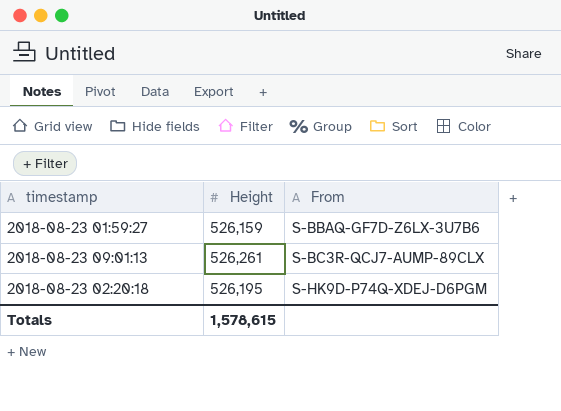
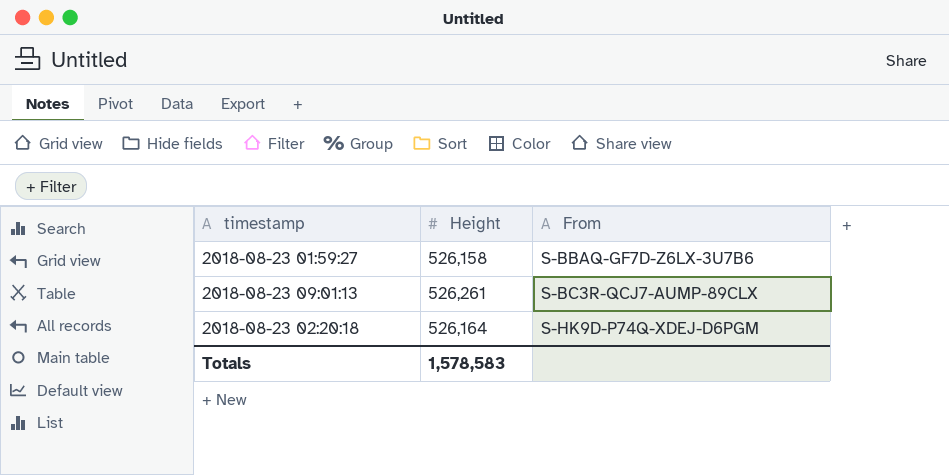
2018-08-23 01:59:27 | Height: 526,159 -> 526,158
2018-08-23 02:20:18 | Height: 526,195 -> 526,164
Totals | Height: 1,578,615 -> 1,578,583

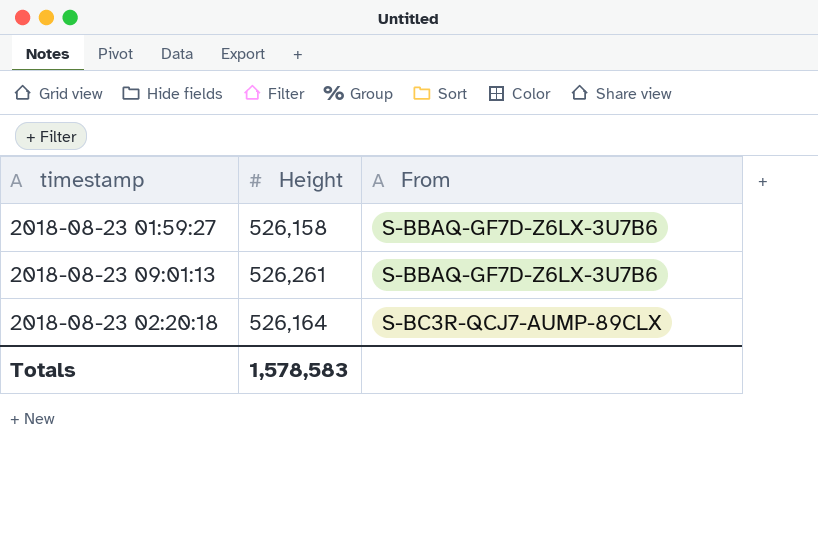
2018-08-23 09:01:13 | From: S-BC3R-QCJ7-AUMP-89CLX -> S-BBAQ-GF7D-Z6LX-3U7B6
2018-08-23 02:20:18 | From: S-HK9D-P74Q-XDEJ-D6PGM -> S-BC3R-QCJ7-AUMP-89CLX

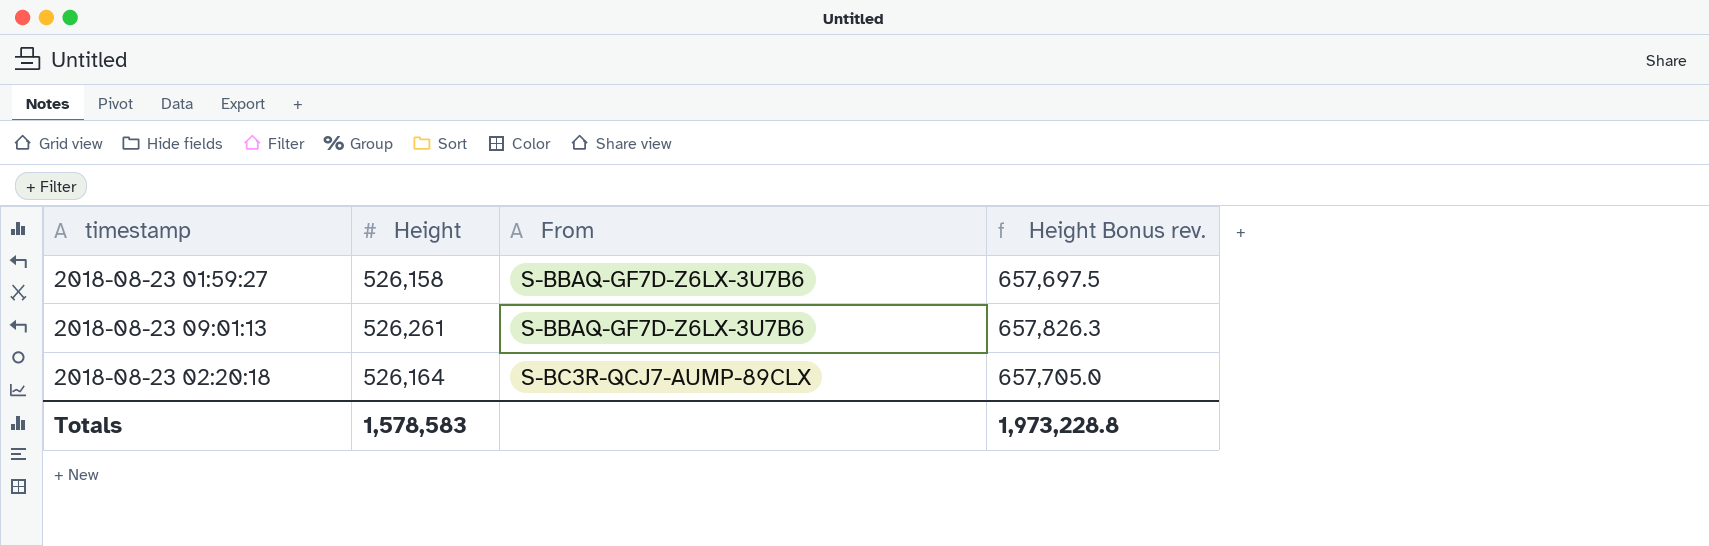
column Height Bonus rev. | formula: none -> [Height] * 1.25

